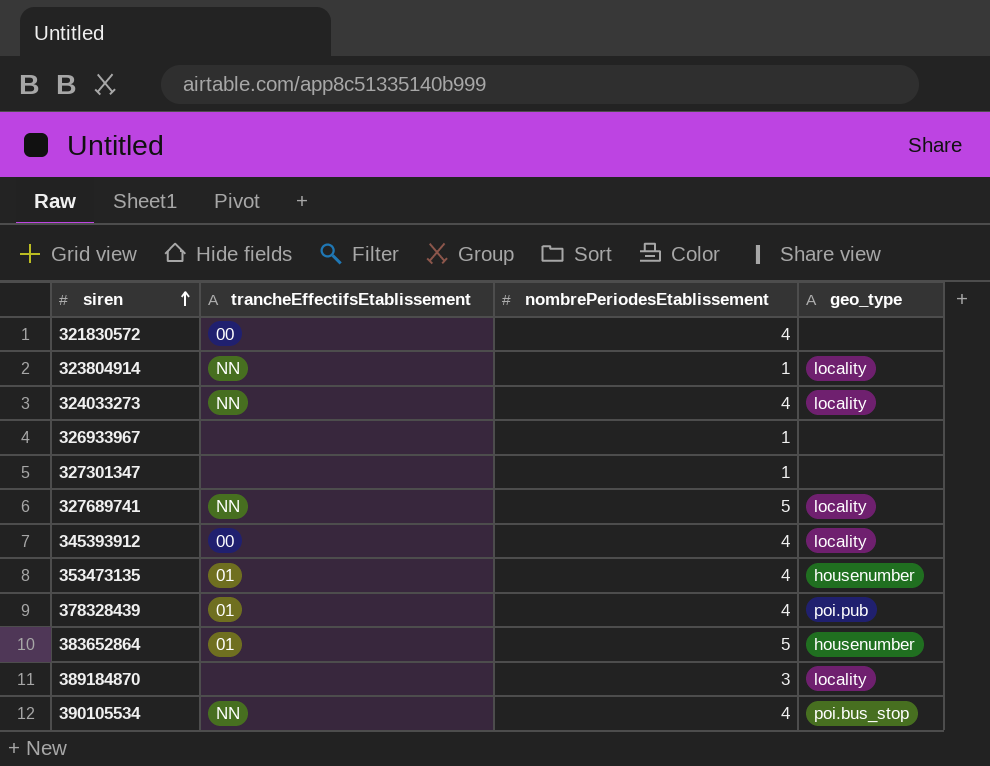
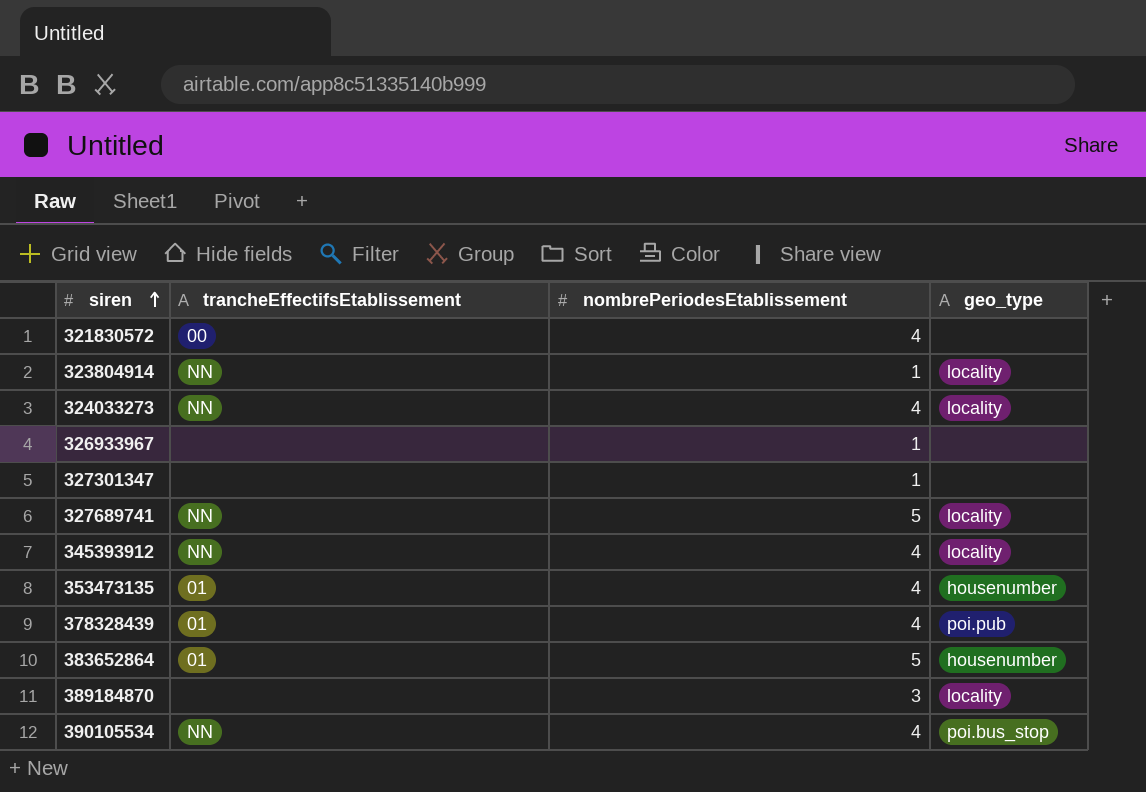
345393912 | trancheEffectifsEtablissement: 00 -> NN

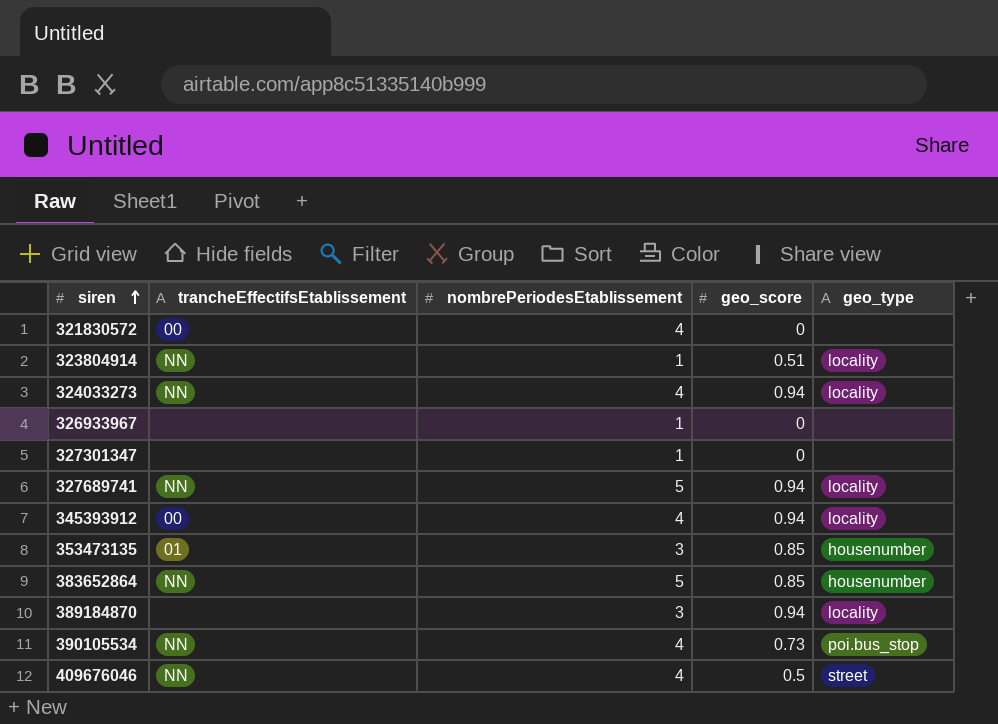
column geo_score | position: none -> 4
row 378328439: 01 | 4 | poi.pub -> none
345393912 | trancheEffectifsEtablissement: NN -> 00
353473135 | nombrePeriodesEtablissement: 4 -> 3
383652864 | trancheEffectifsEtablissement: 01 -> NN
row 409676046: none -> NN | 4 | 0.5 | street

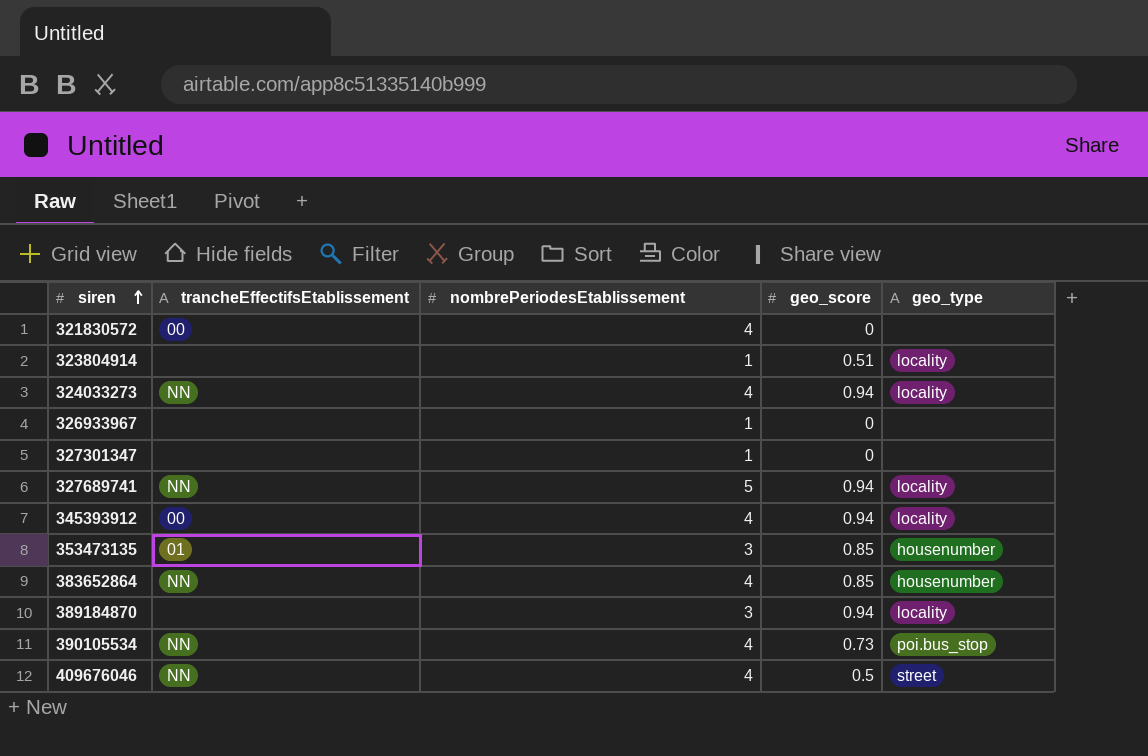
323804914 | trancheEffectifsEtablissement: NN -> none
383652864 | nombrePeriodesEtablissement: 5 -> 4

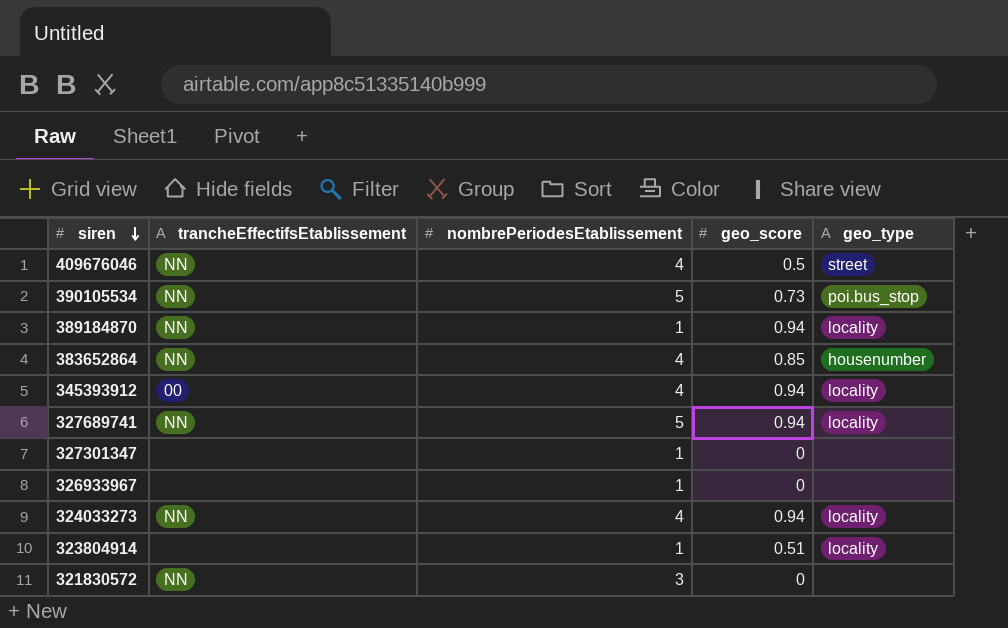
row order: siren ascending -> siren descending
row 353473135: 01 | 3 | 0.85 | housenumber -> none
390105534 | nombrePeriodesEtablissement: 4 -> 5
389184870 | trancheEffectifsEtablissement: none -> NN
389184870 | nombrePeriodesEtablissement: 3 -> 1
321830572 | trancheEffectifsEtablissement: 00 -> NN
321830572 | nombrePeriodesEtablissement: 4 -> 3

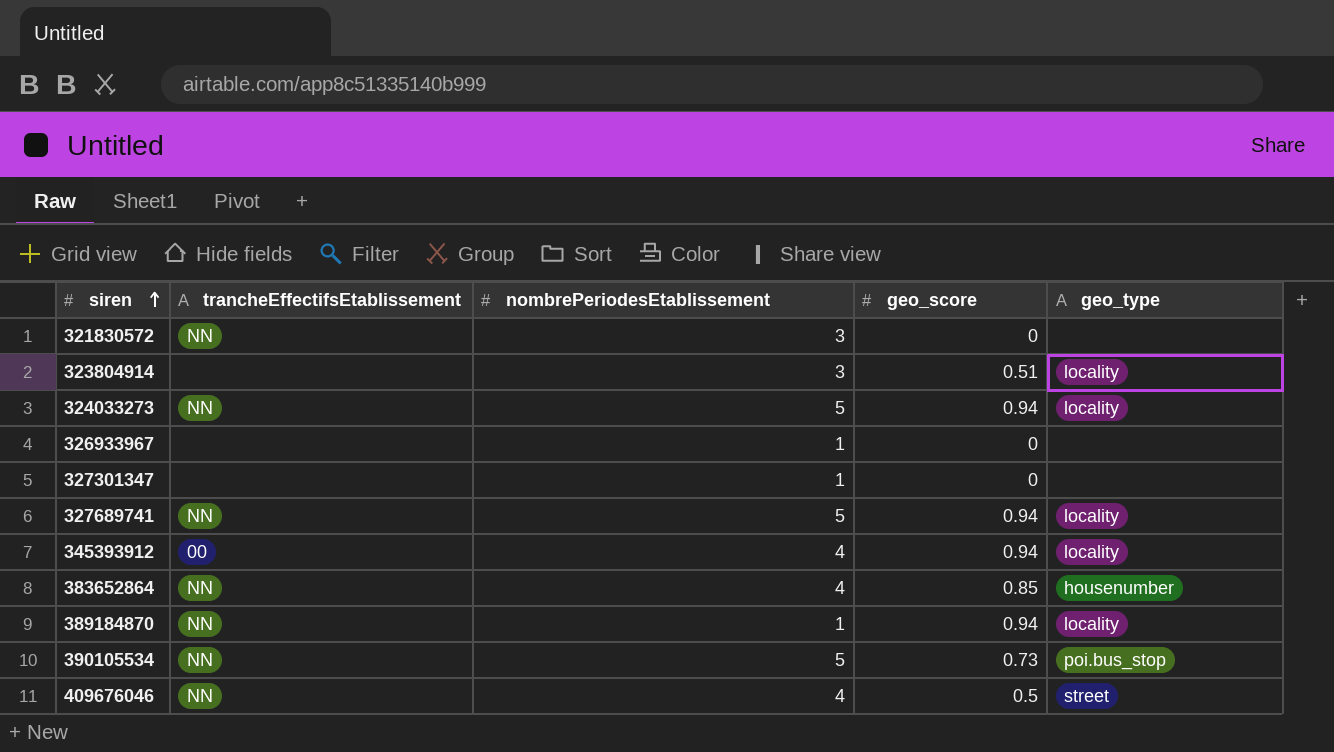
row order: siren descending -> siren ascending
323804914 | nombrePeriodesEtablissement: 1 -> 3
324033273 | nombrePeriodesEtablissement: 4 -> 5

